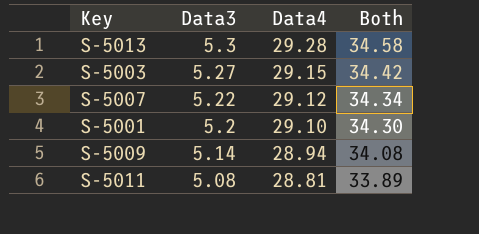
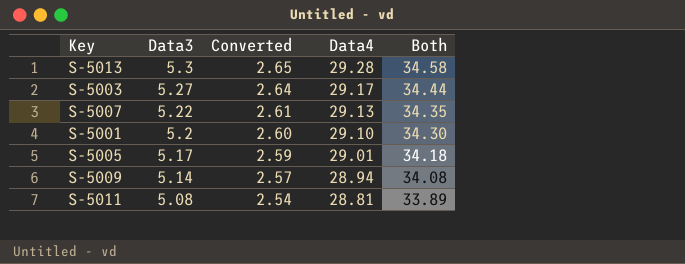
column Converted | formula: none -> [Data3] * 0.5
S-5003 | Data4: 29.15 -> 29.17
S-5003 | Both: 34.42 -> 34.44
S-5007 | Data4: 29.12 -> 29.13
S-5007 | Both: 34.34 -> 34.35
row S-5005: none -> 5.17 | 2.59 | 29.01 | 34.18

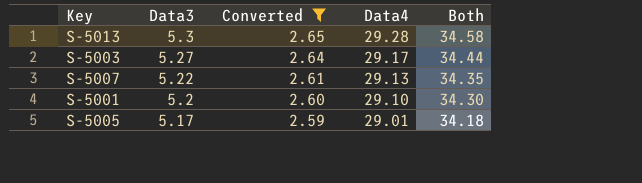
filter: none -> Converted >= 2.59

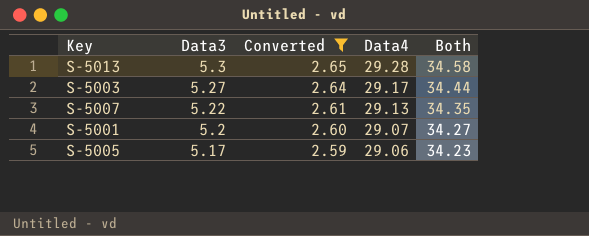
S-5001 | Data4: 29.10 -> 29.07
S-5001 | Both: 34.30 -> 34.27
S-5005 | Data4: 29.01 -> 29.06
S-5005 | Both: 34.18 -> 34.23

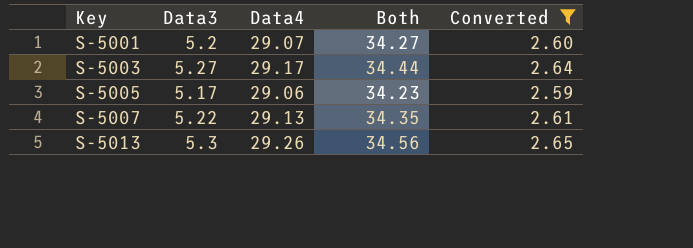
row order: Data3 descending -> Key ascending
column Converted | position: 3 -> 5
S-5013 | Data4: 29.28 -> 29.26
S-5013 | Both: 34.58 -> 34.56

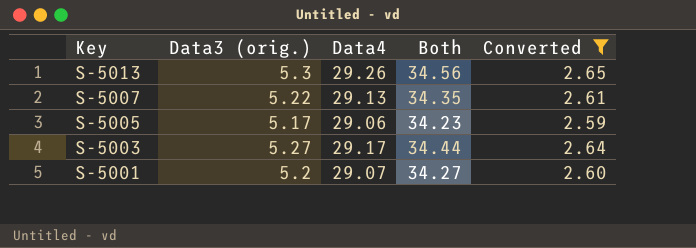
row order: Key ascending -> Key descending
column name: Data3 -> Data3 (orig.)

